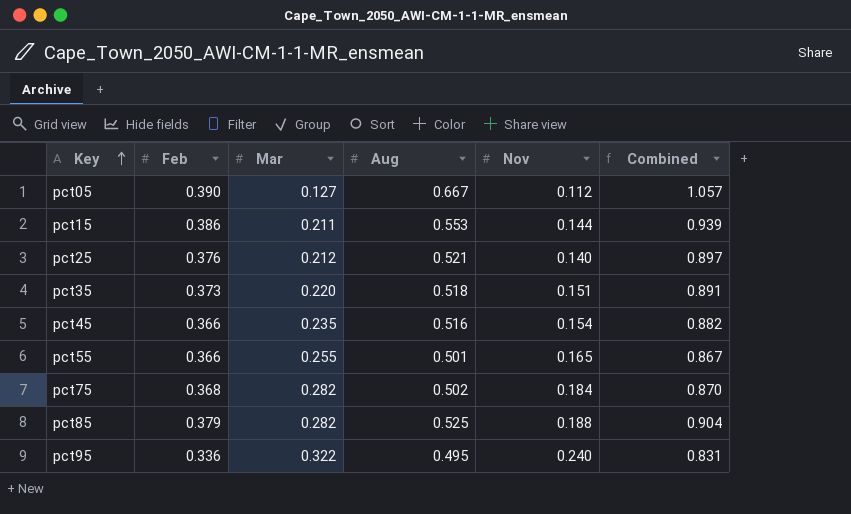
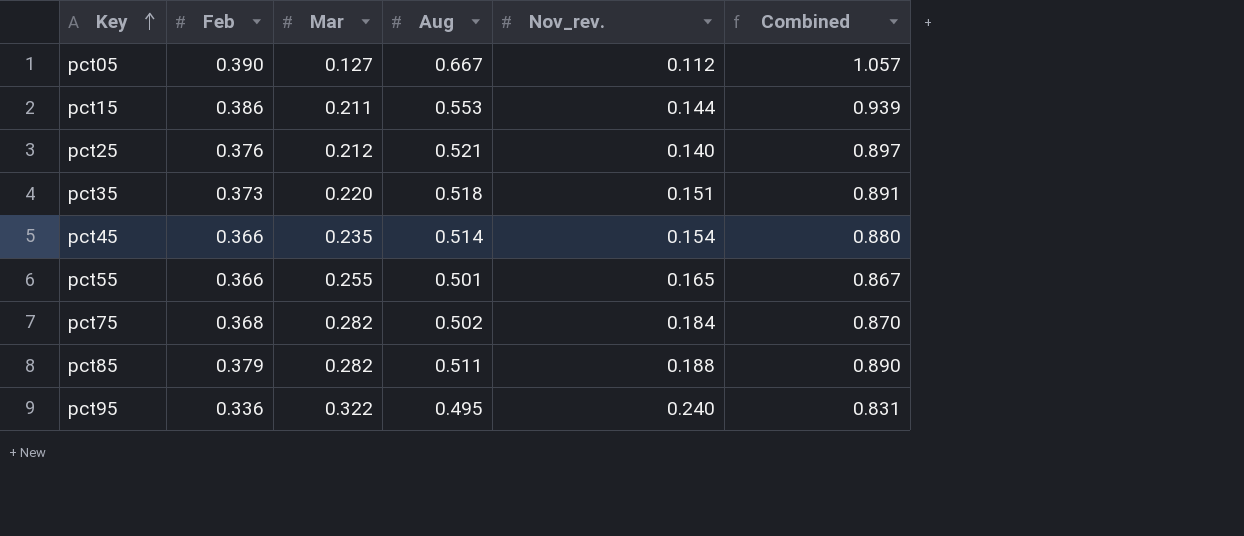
column name: Nov -> Nov_rev.
pct45 | Aug: 0.516 -> 0.514
pct45 | Combined: 0.882 -> 0.880
pct85 | Aug: 0.525 -> 0.511
pct85 | Combined: 0.904 -> 0.890

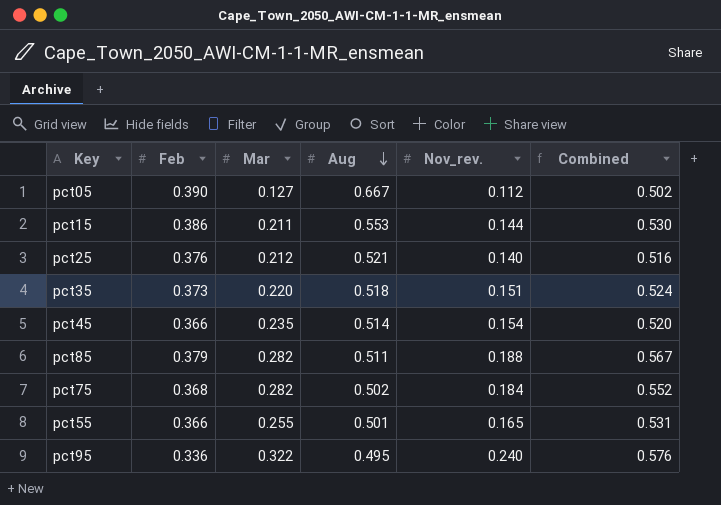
row order: Key ascending -> Aug descending
column Combined | formula: [Feb] + [Aug] -> [Feb] + [Nov_rev.]

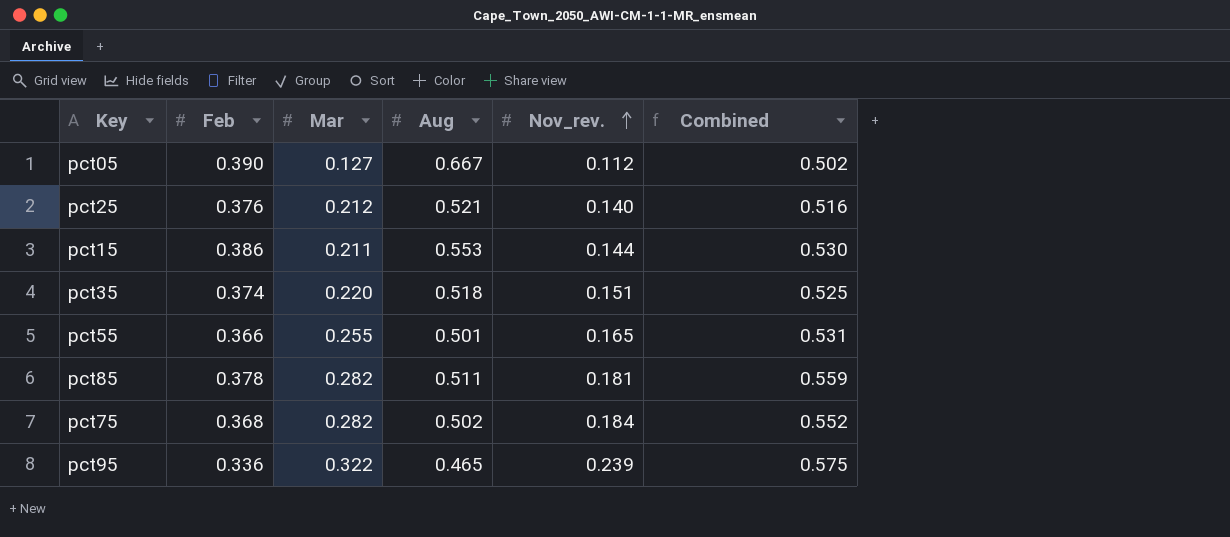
row order: Aug descending -> Nov_rev. ascending
row pct45: 0.366 | 0.235 | 0.514 | 0.154 | 0.520 -> none
pct35 | Feb: 0.373 -> 0.374
pct35 | Combined: 0.524 -> 0.525
pct85 | Feb: 0.379 -> 0.378
pct85 | Nov_rev.: 0.188 -> 0.181
pct85 | Combined: 0.567 -> 0.559
pct95 | Aug: 0.495 -> 0.465
pct95 | Nov_rev.: 0.240 -> 0.239
pct95 | Combined: 0.576 -> 0.575

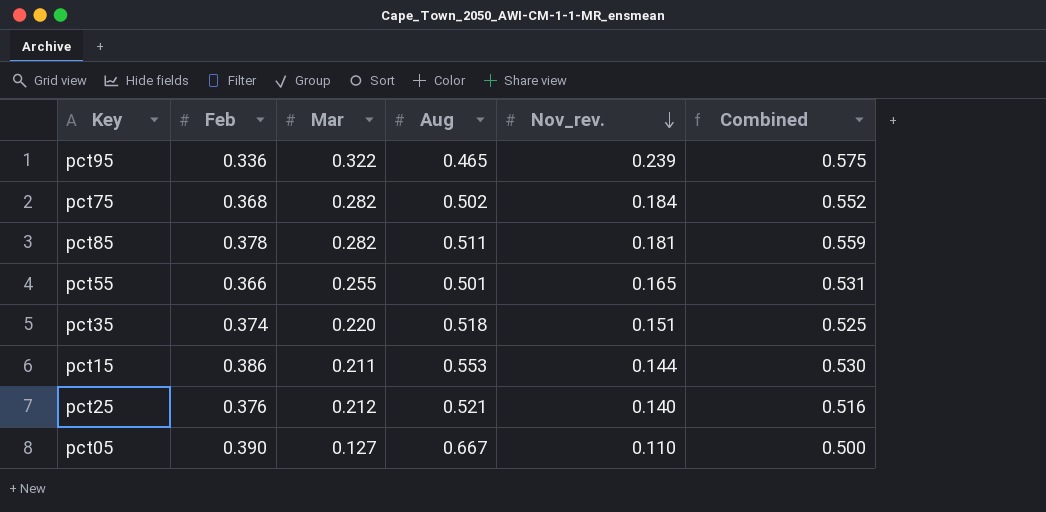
row order: Nov_rev. ascending -> Nov_rev. descending
pct05 | Nov_rev.: 0.112 -> 0.110
pct05 | Combined: 0.502 -> 0.500

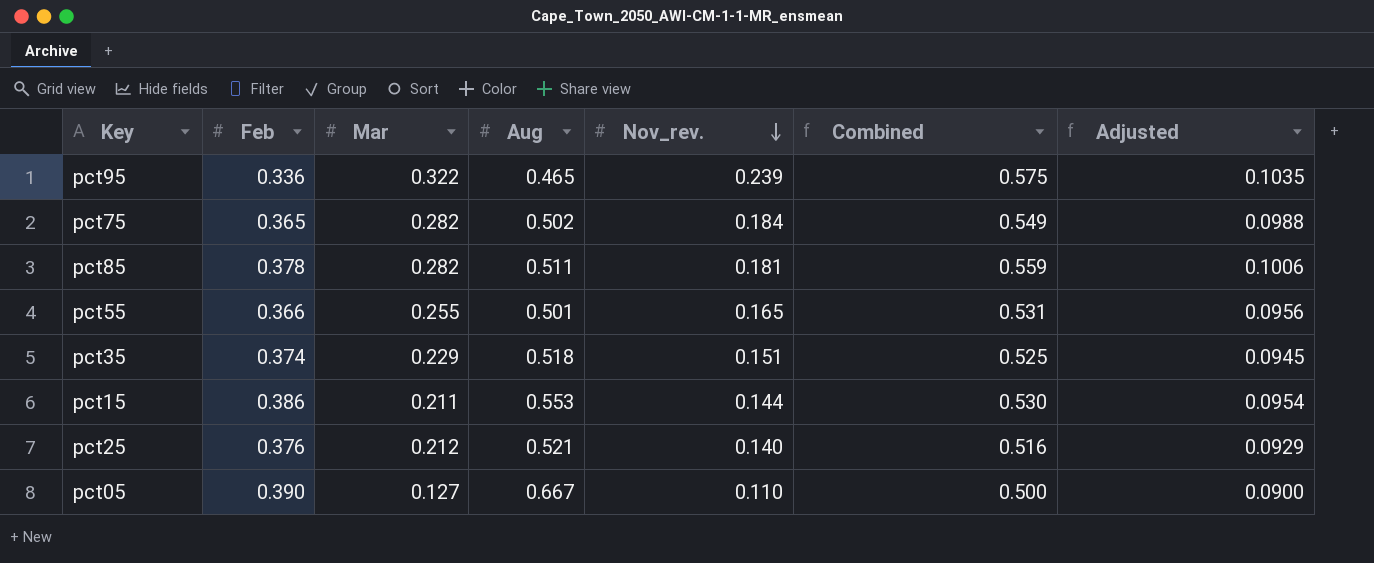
column Adjusted | formula: none -> [Combined] * 0.18
pct75 | Feb: 0.368 -> 0.365
pct75 | Combined: 0.552 -> 0.549
pct35 | Mar: 0.220 -> 0.229

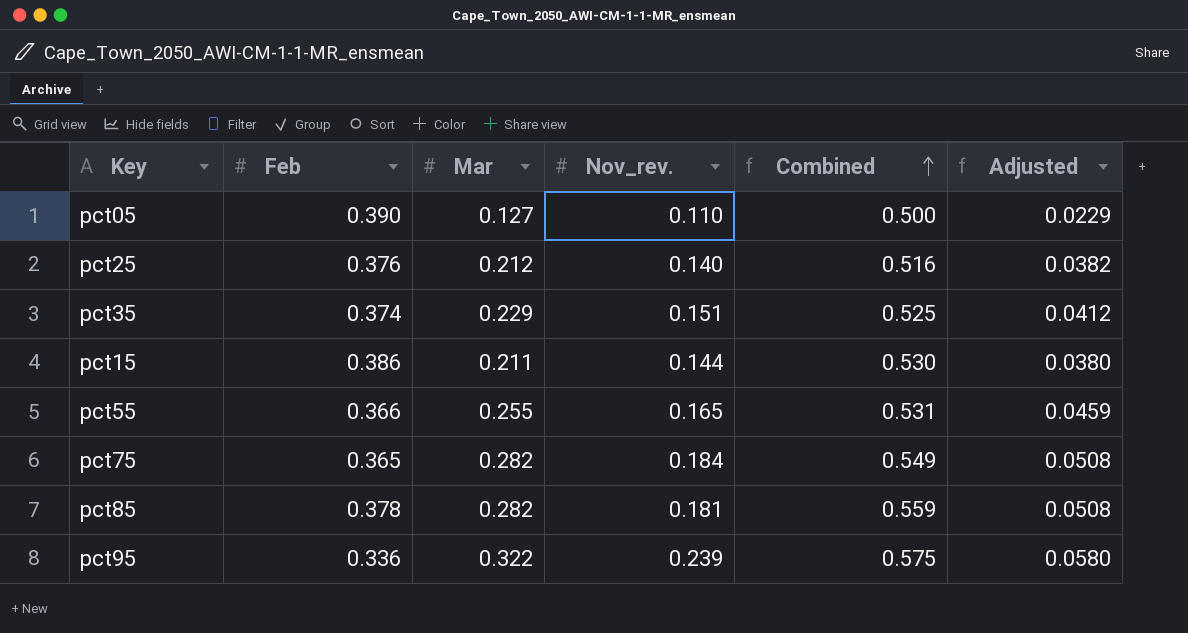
row order: Nov_rev. descending -> Combined ascending
column Aug | position: 4 -> none
column Adjusted | formula: [Combined] * 0.18 -> [Mar] * 0.18

